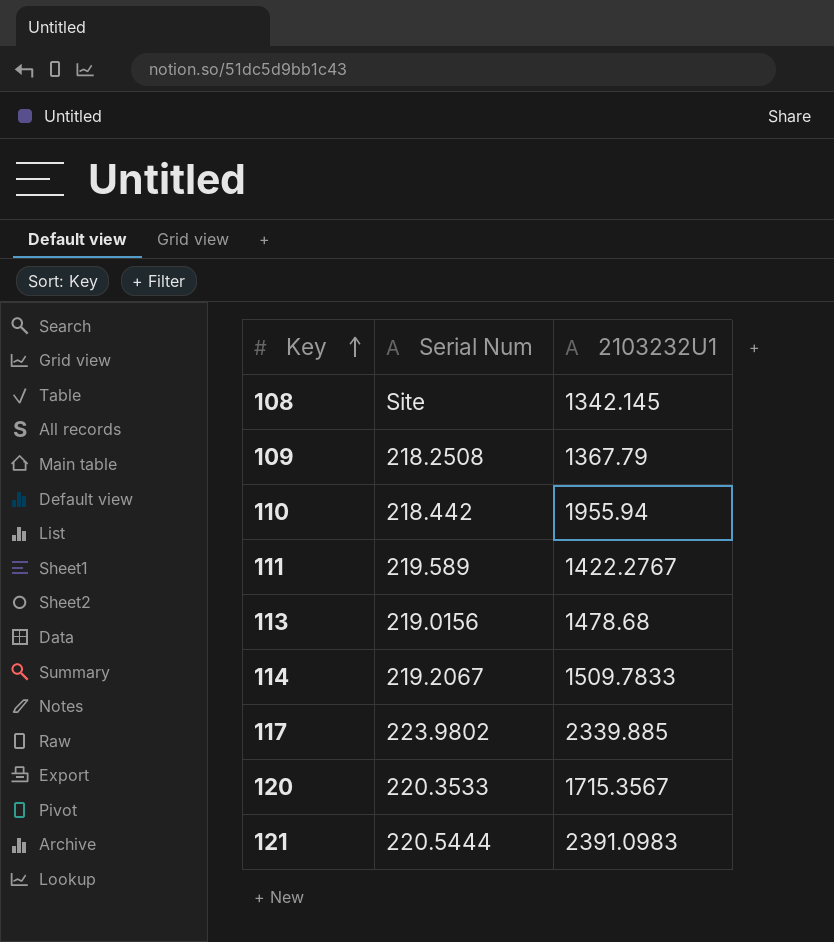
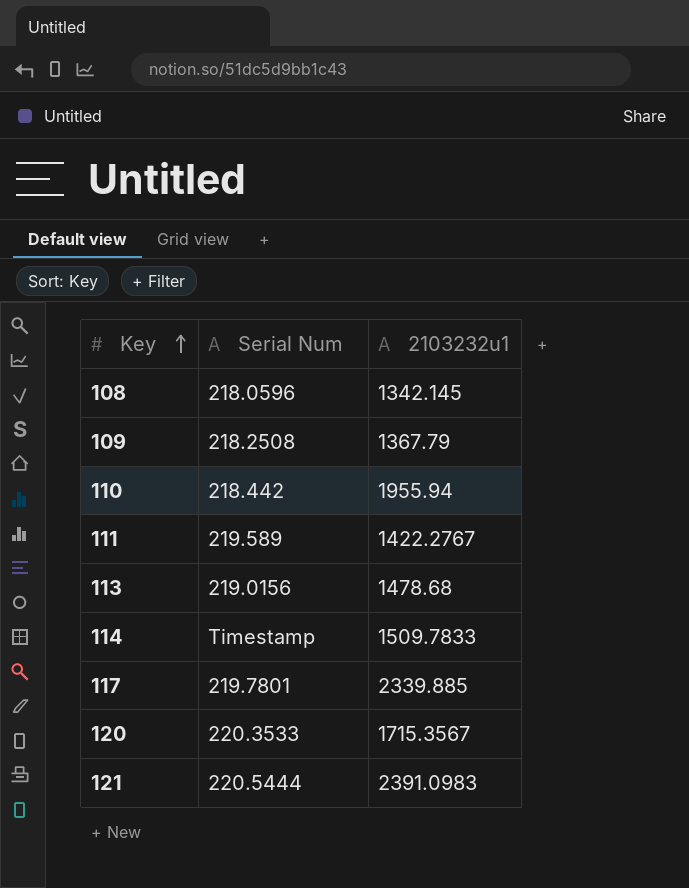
column name: 2103232U1 -> 2103232u1
108 | Serial Num: Site -> 218.0596
114 | Serial Num: 219.2067 -> Timestamp
117 | Serial Num: 223.9802 -> 219.7801

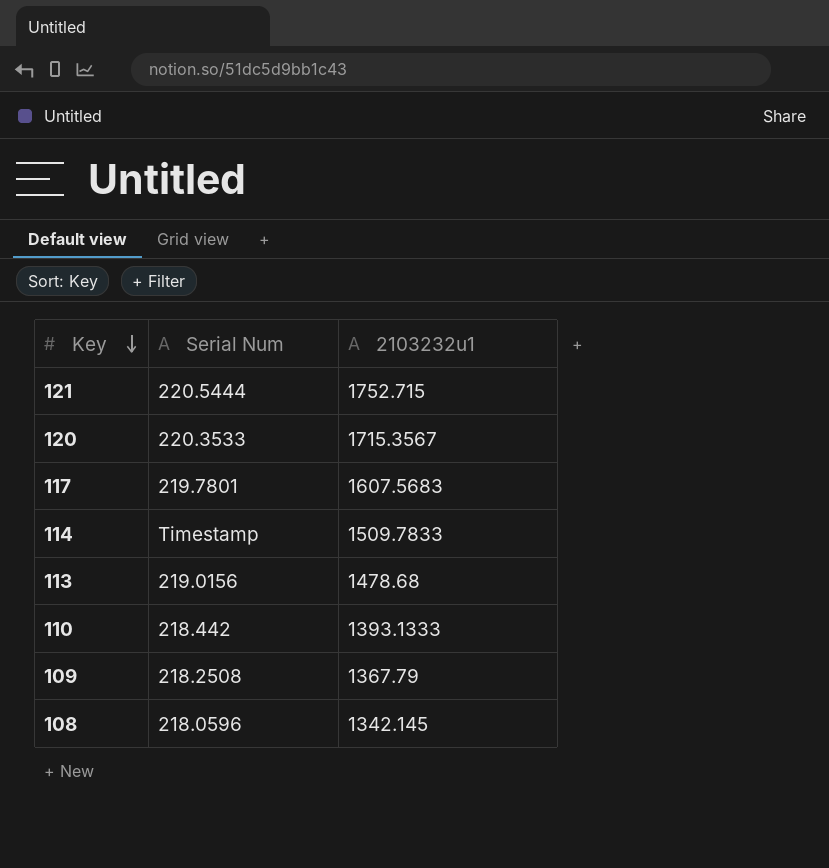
row order: Key ascending -> Key descending
row 111: 219.589 | 1422.2767 -> none
121 | 2103232u1: 2391.0983 -> 1752.715
117 | 2103232u1: 2339.885 -> 1607.5683
110 | 2103232u1: 1955.94 -> 1393.1333

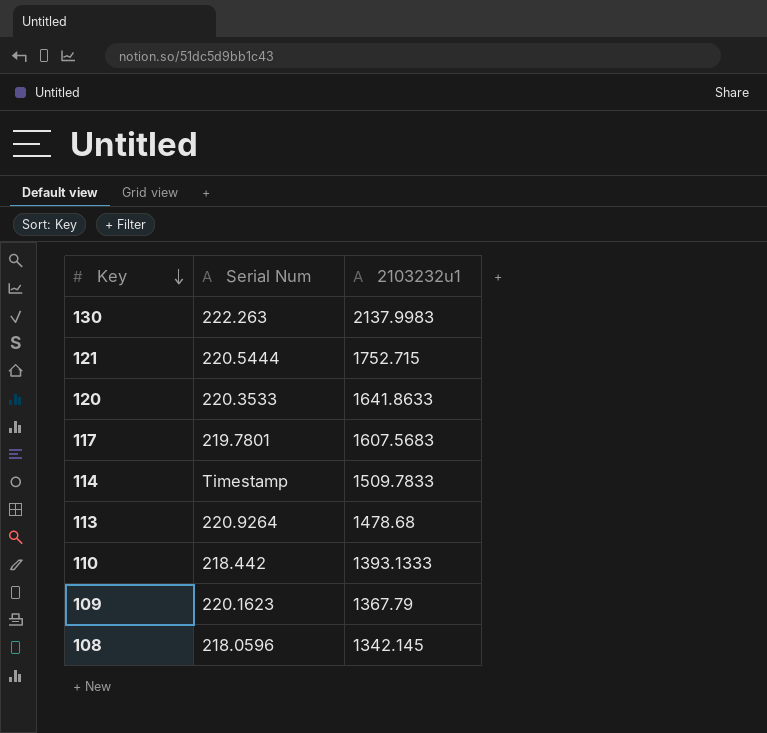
row 130: none -> 222.263 | 2137.9983
120 | 2103232u1: 1715.3567 -> 1641.8633
113 | Serial Num: 219.0156 -> 220.9264
109 | Serial Num: 218.2508 -> 220.1623

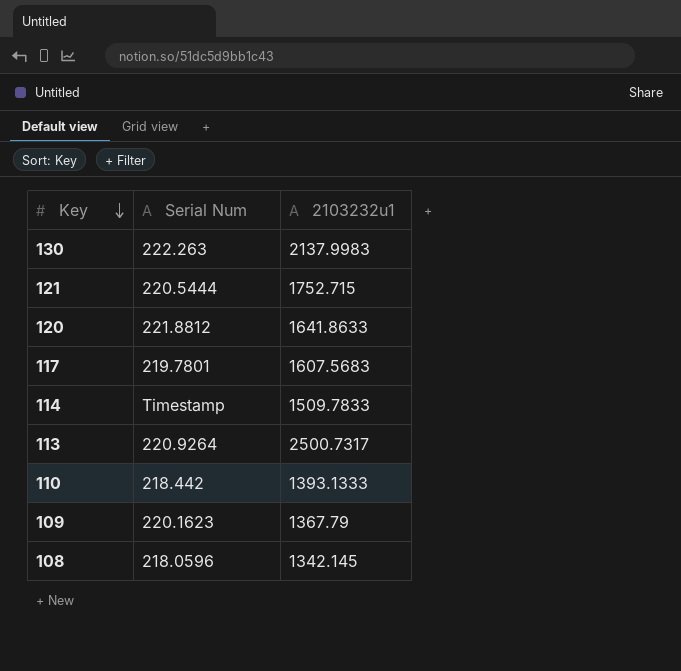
120 | Serial Num: 220.3533 -> 221.8812
113 | 2103232u1: 1478.68 -> 2500.7317

